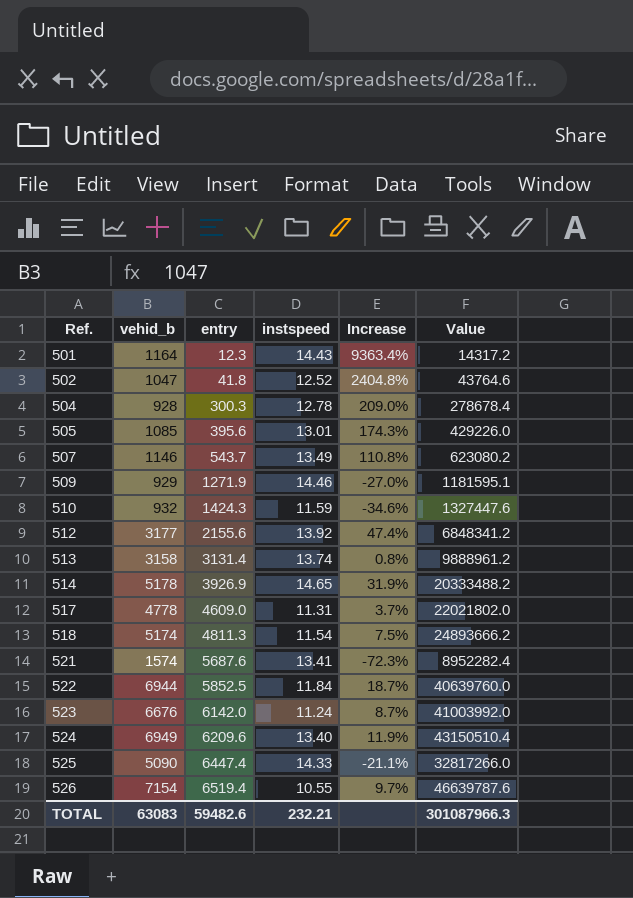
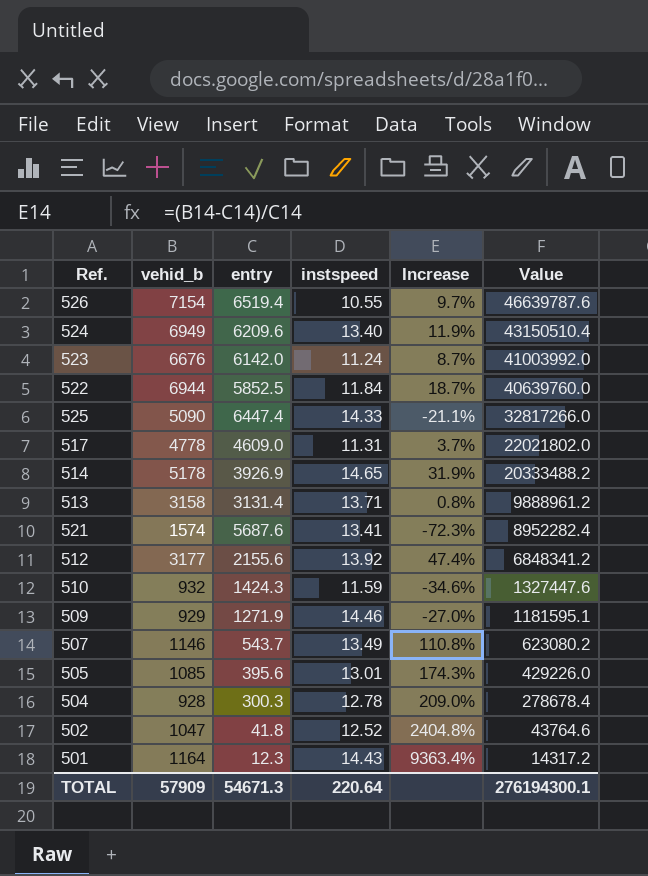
row order: Ref. ascending -> Value descending
row 518: 5174 | 4811.3 | 11.54 | 7.5% | 24893666.2 -> none
513 | instspeed: 13.74 -> 13.71
TOTAL | vehid_b: 63083 -> 57909
TOTAL | entry: 59482.6 -> 54671.3
TOTAL | instspeed: 232.21 -> 220.64
TOTAL | Value: 301087966.3 -> 276194300.1

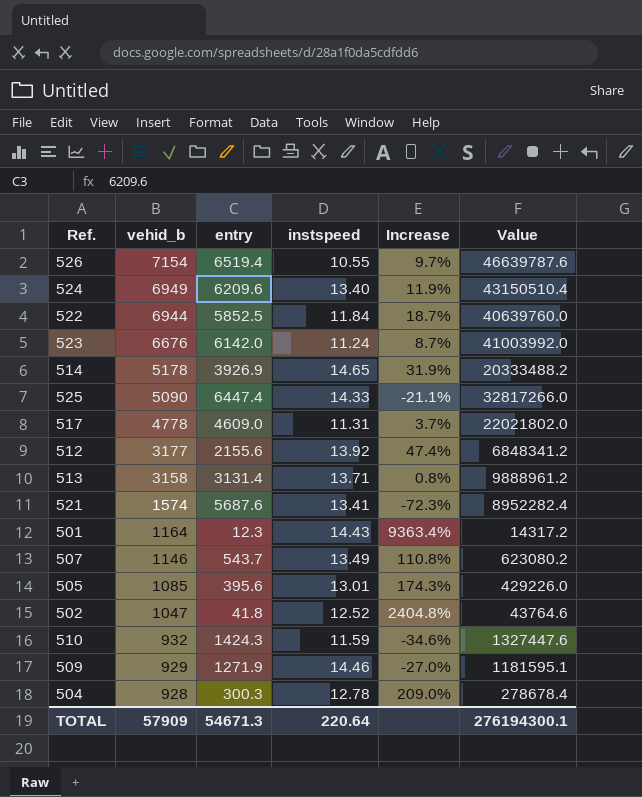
row order: Value descending -> vehid_b descending

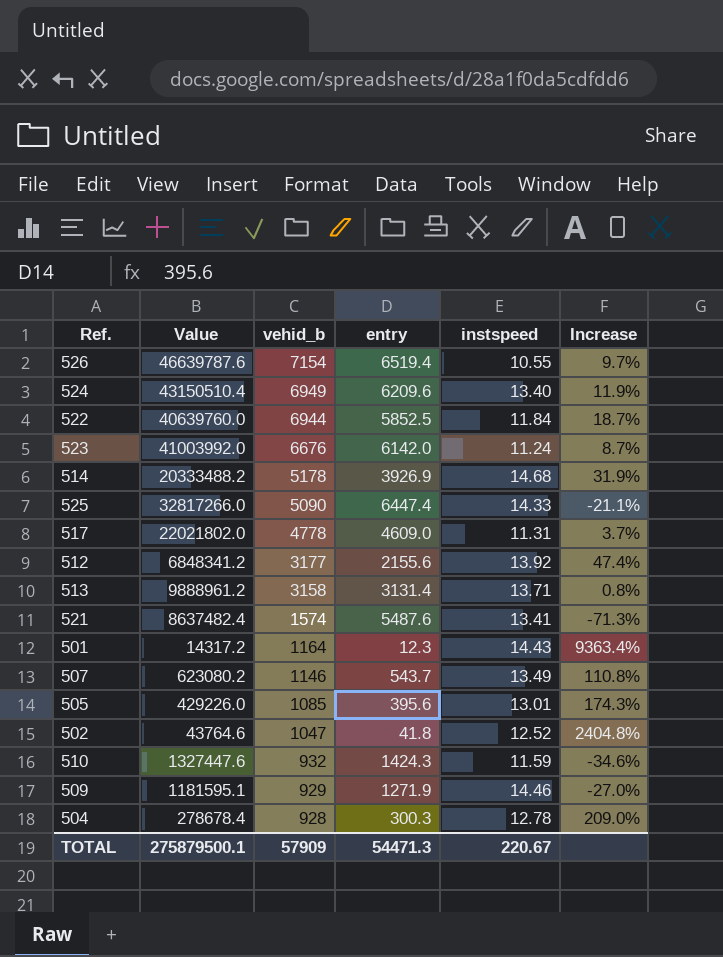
column Value | position: 6 -> 2
514 | instspeed: 14.65 -> 14.68
521 | Value: 8952282.4 -> 8637482.4
521 | entry: 5687.6 -> 5487.6
521 | Increase: -72.3% -> -71.3%
TOTAL | Value: 276194300.1 -> 275879500.1
TOTAL | entry: 54671.3 -> 54471.3
TOTAL | instspeed: 220.64 -> 220.67

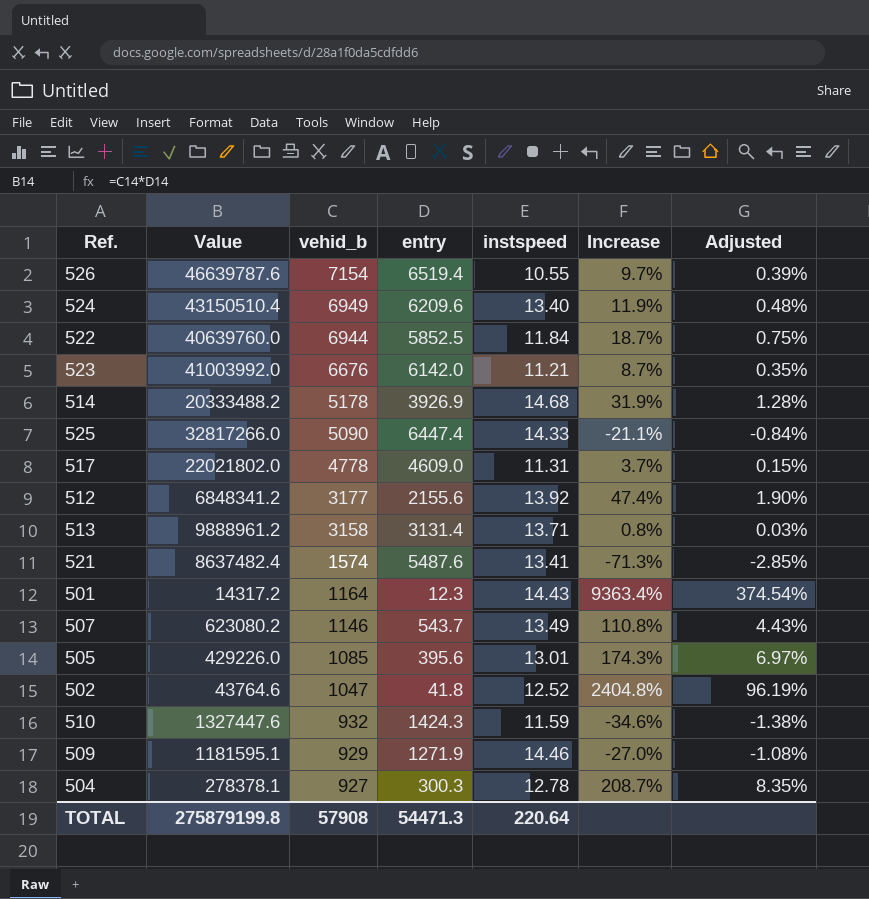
column Adjusted | formula: none -> [Increase] * 0.04
523 | instspeed: 11.24 -> 11.21
504 | Value: 278678.4 -> 278378.1
504 | vehid_b: 928 -> 927
504 | Increase: 209.0% -> 208.7%
TOTAL | Value: 275879500.1 -> 275879199.8
TOTAL | vehid_b: 57909 -> 57908
TOTAL | instspeed: 220.67 -> 220.64

